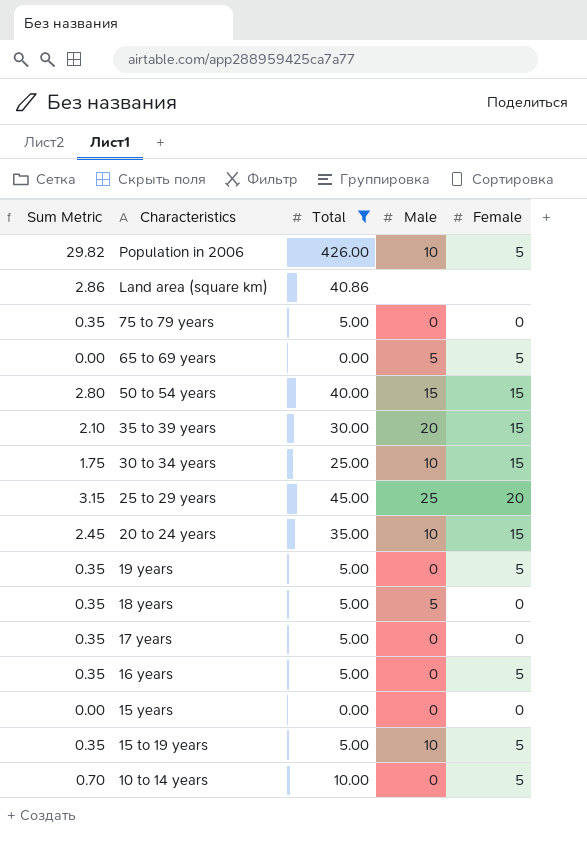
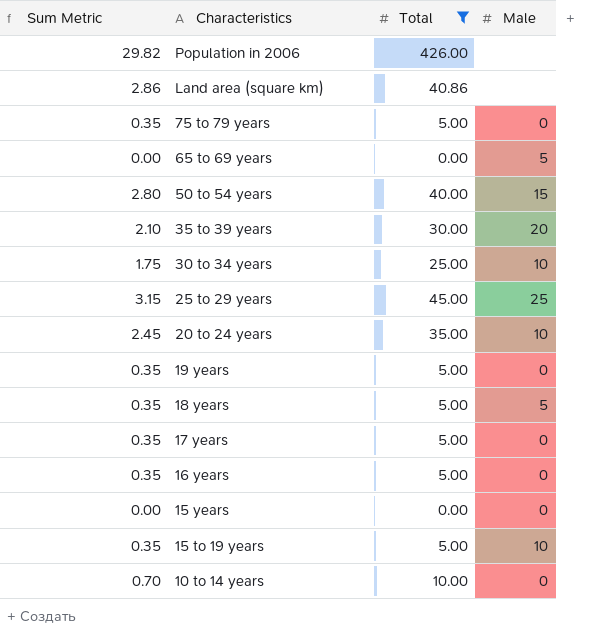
column Female | position: 5 -> none
Population in 2006 | Male: 10 -> none

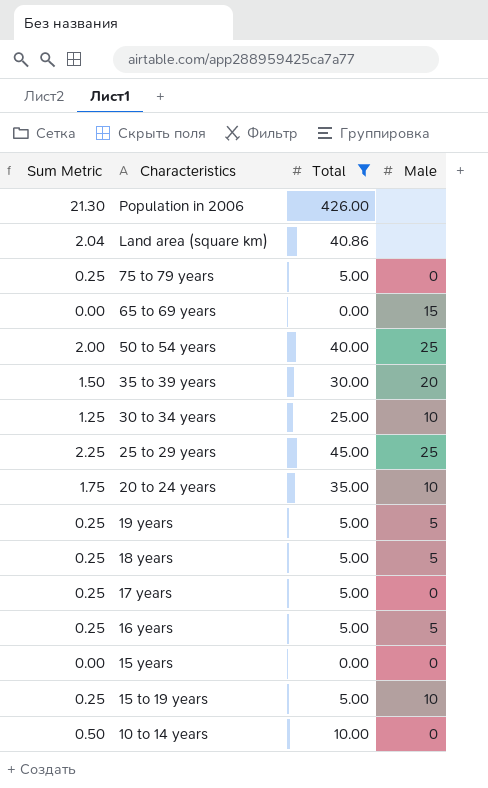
column Sum Metric | formula: [Total] * 0.07 -> [Total] * 0.05
65 to 69 years | Male: 5 -> 15
50 to 54 years | Male: 15 -> 25
19 years | Male: 0 -> 5
16 years | Male: 0 -> 5

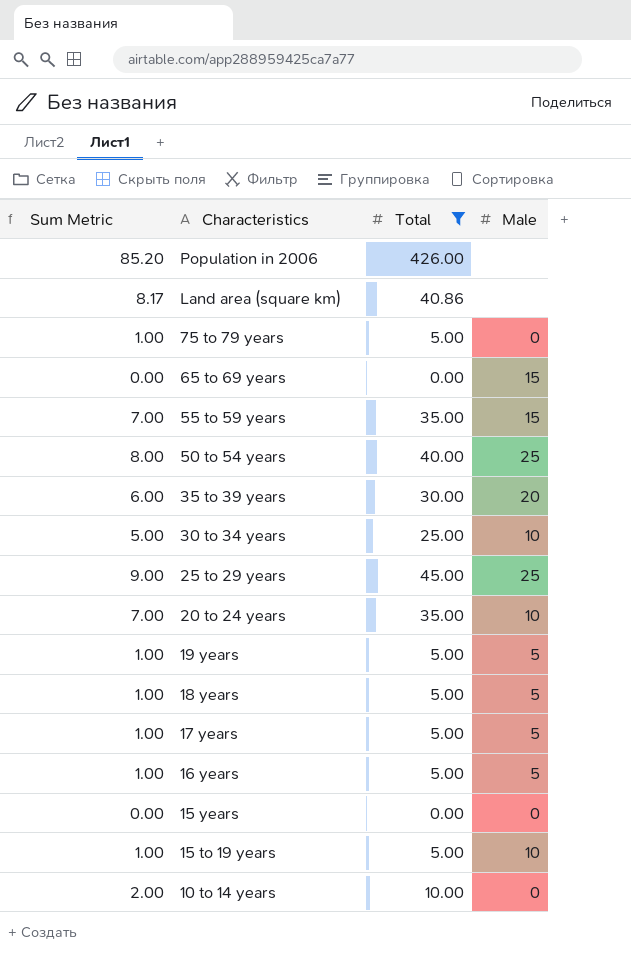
column Sum Metric | formula: [Total] * 0.05 -> [Total] * 0.2
row 55 to 59 years: none -> 7.00 | 35.00 | 15
17 years | Male: 0 -> 5

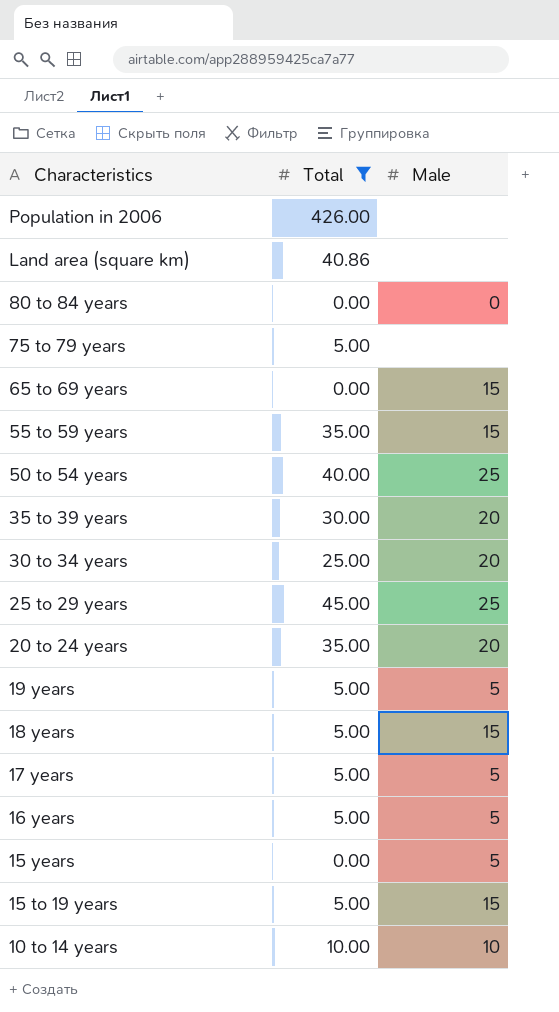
column Sum Metric | formula: [Total] * 0.2 -> none
row 80 to 84 years: none -> 0.00 | 0
75 to 79 years | Male: 0 -> none
30 to 34 years | Male: 10 -> 20
20 to 24 years | Male: 10 -> 20
18 years | Male: 5 -> 15
15 years | Male: 0 -> 5
15 to 19 years | Male: 10 -> 15
10 to 14 years | Male: 0 -> 10

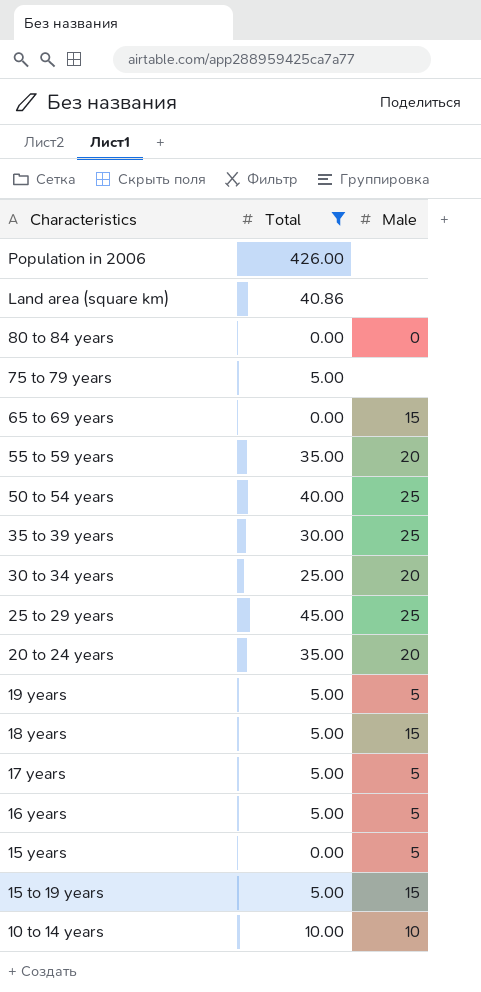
55 to 59 years | Male: 15 -> 20
35 to 39 years | Male: 20 -> 25

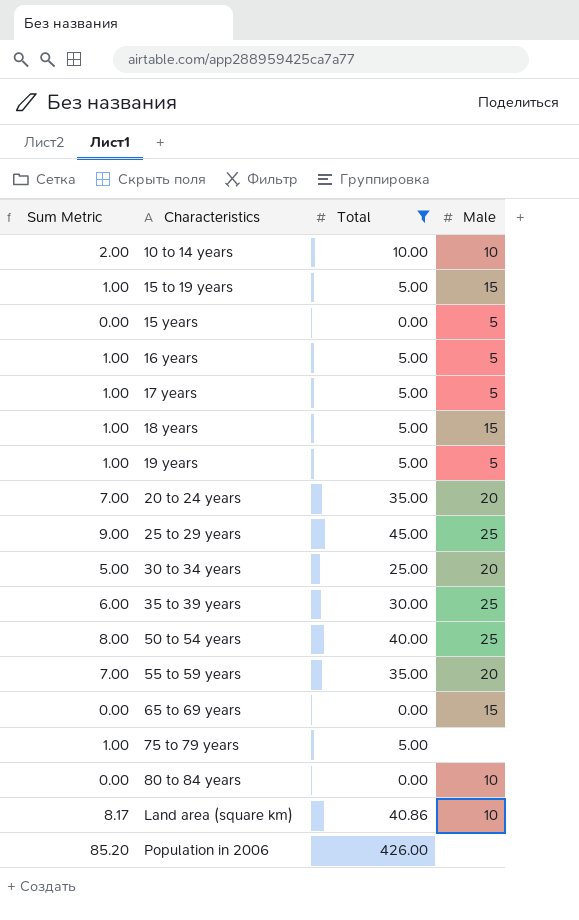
row order: Characteristics descending -> Characteristics ascending
column Sum Metric | formula: none -> [Total] * 0.2
80 to 84 years | Male: 0 -> 10
Land area (square km) | Male: none -> 10

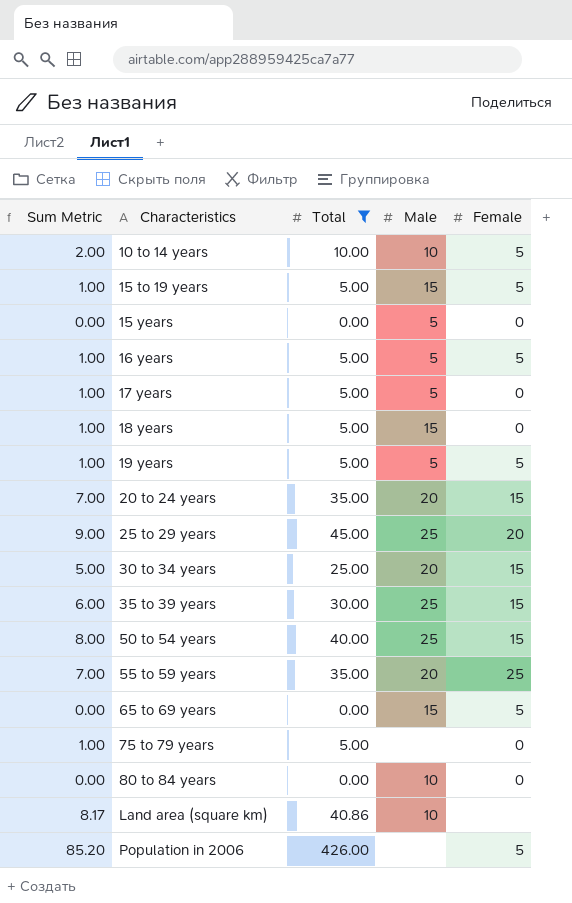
column Female | position: none -> 5

